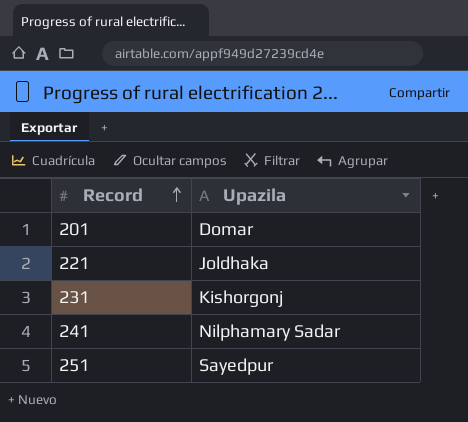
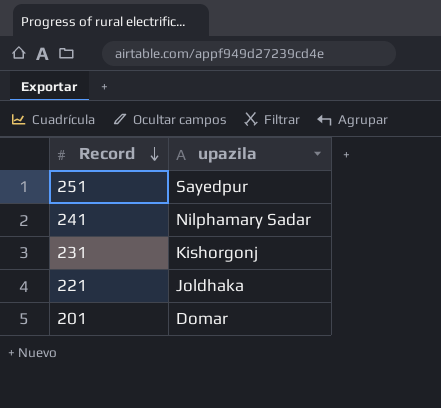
row order: Record ascending -> Record descending
column name: Upazila -> upazila

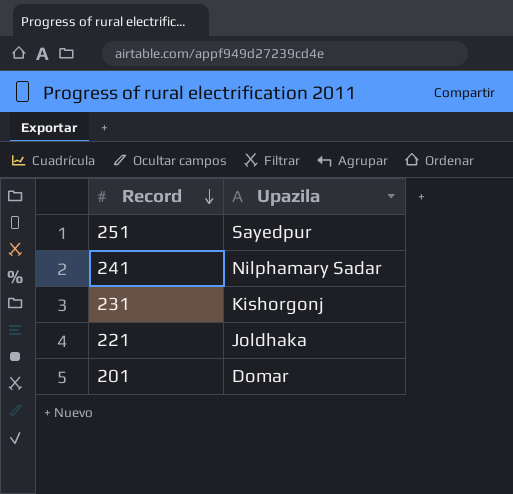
column name: upazila -> Upazila

